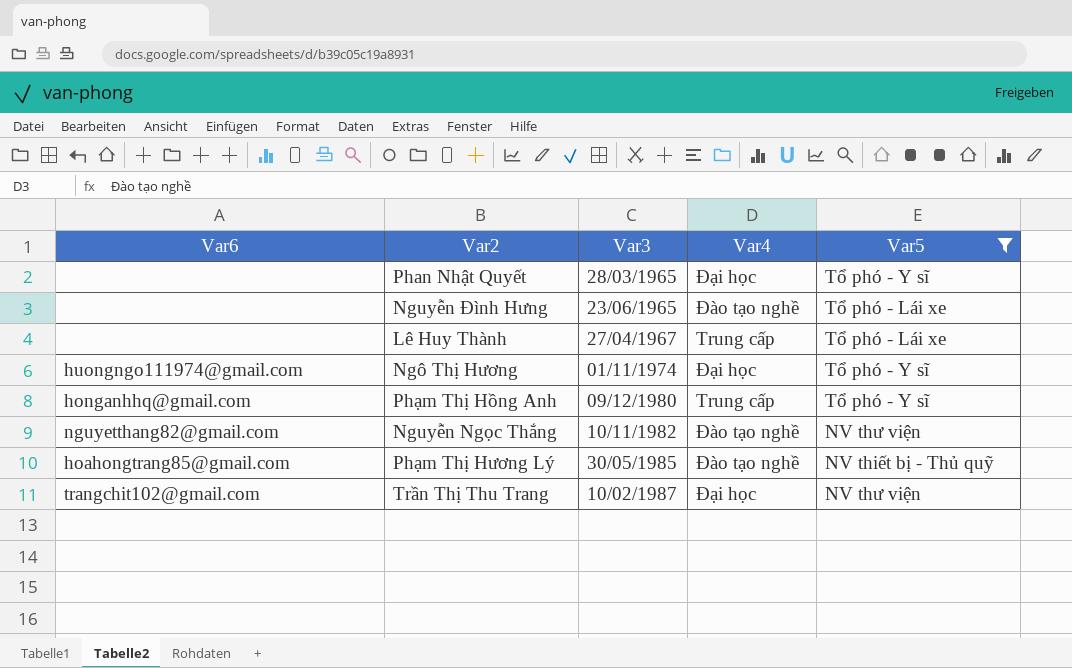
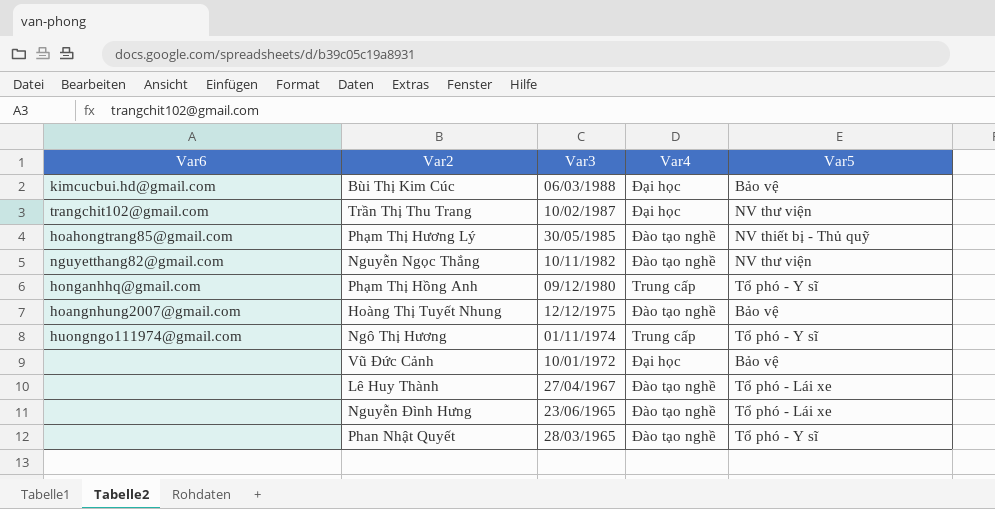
filter: Var5 != Bảo vệ -> none
row order: Var3 ascending -> Var3 descending
Ngô Thị Hương | Var4: Đại học -> Trung cấp
Lê Huy Thành | Var4: Trung cấp -> Đào tạo nghề
Phan Nhật Quyết | Var4: Đại học -> Đào tạo nghề

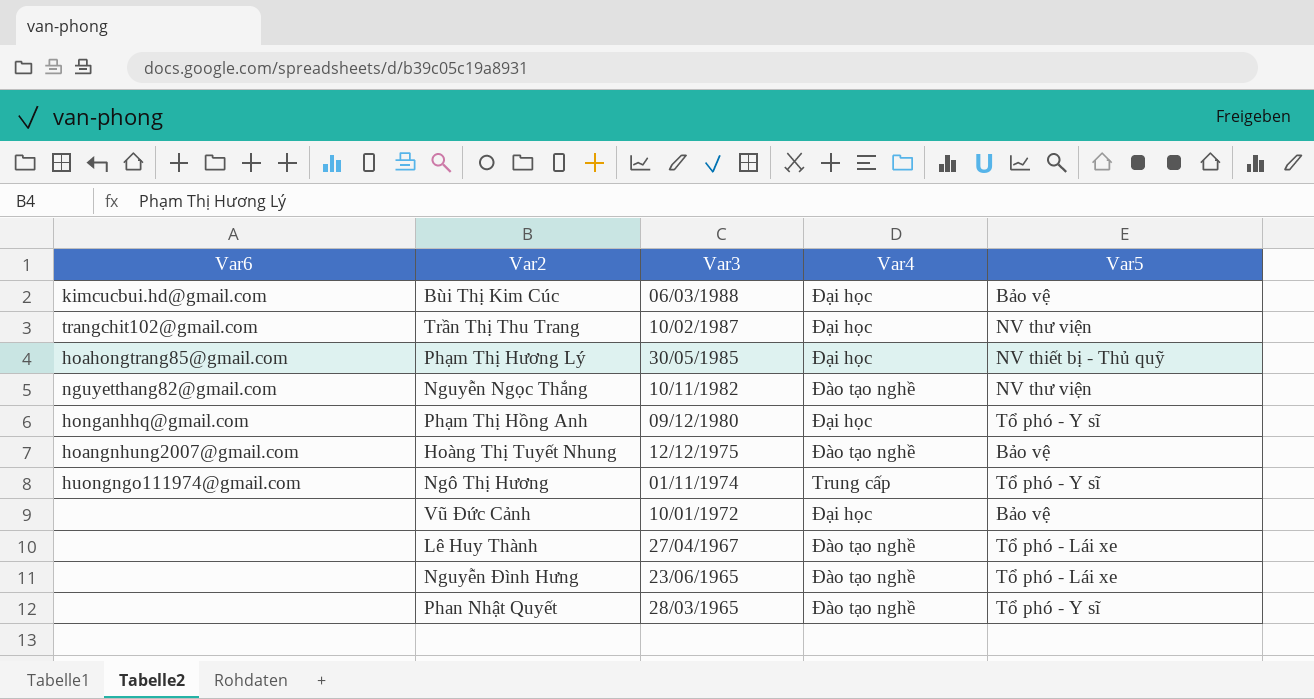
Phạm Thị Hương Lý | Var4: Đào tạo nghề -> Đại học
Phạm Thị Hồng Anh | Var4: Trung cấp -> Đại học

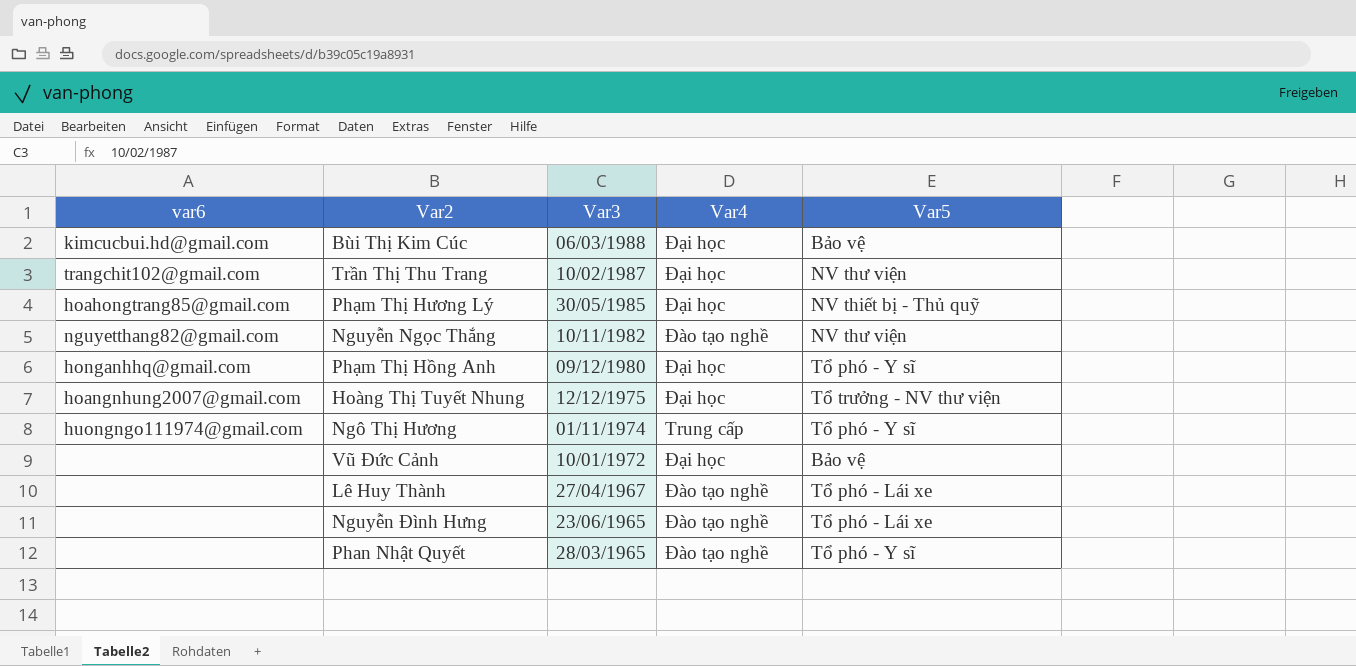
column name: Var6 -> var6
Hoàng Thị Tuyết Nhung | Var4: Đào tạo nghề -> Đại học
Hoàng Thị Tuyết Nhung | Var5: Bảo vệ -> Tổ trưởng - NV thư viện

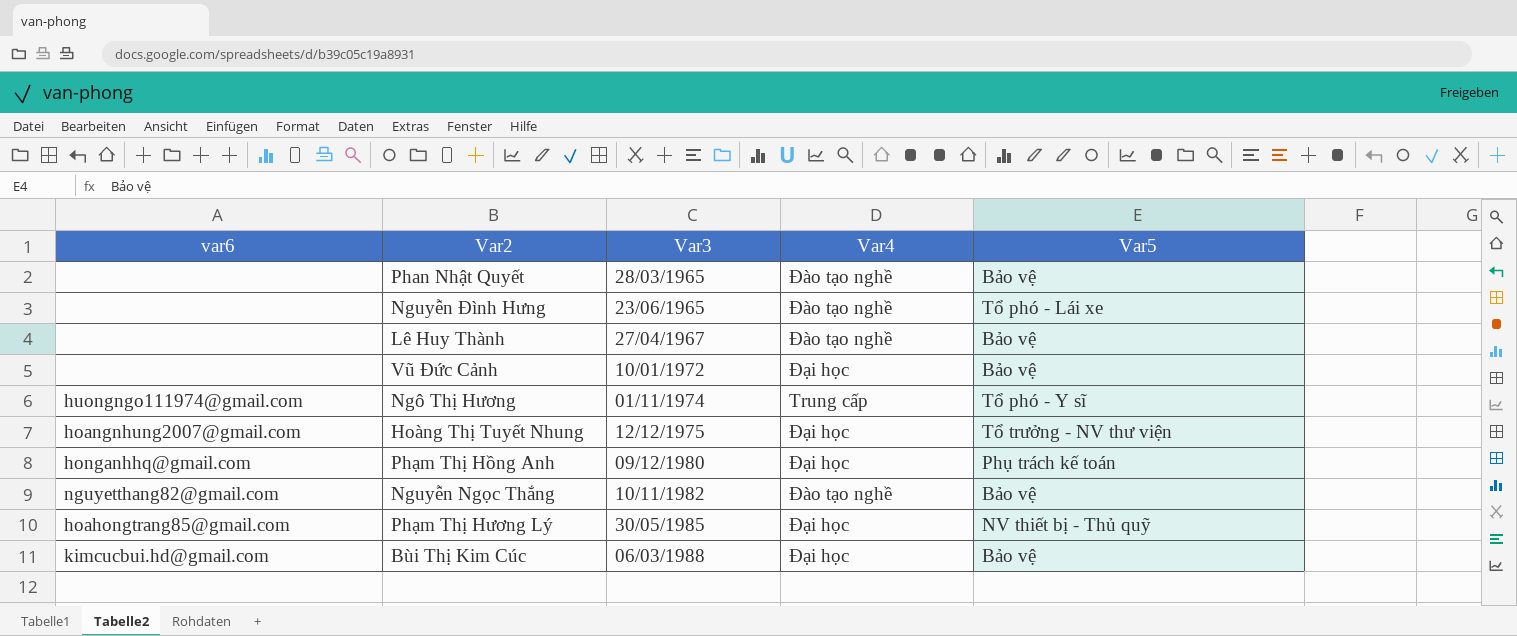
row order: Var3 descending -> Var3 ascending
row Trần Thị Thu Trang: trangchit102@gmail.com | 10/02/1987 | Đại học | NV thư viện -> none
Phan Nhật Quyết | Var5: Tổ phó - Y sĩ -> Bảo vệ
Lê Huy Thành | Var5: Tổ phó - Lái xe -> Bảo vệ
Phạm Thị Hồng Anh | Var5: Tổ phó - Y sĩ -> Phụ trách kế toán
Nguyễn Ngọc Thắng | Var5: NV thư viện -> Bảo vệ

